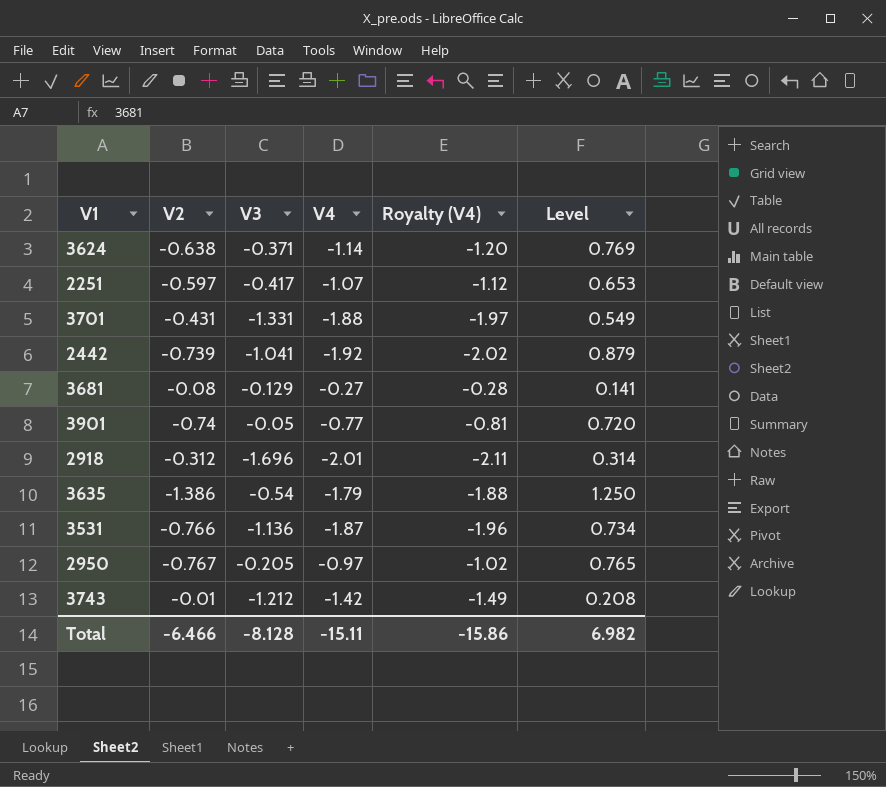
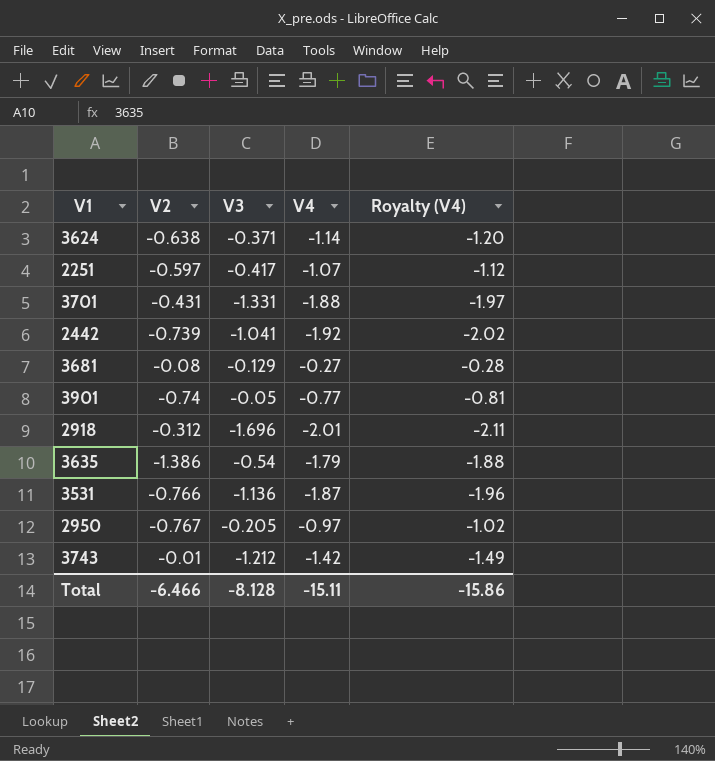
column Level | formula: [V3] - [V4] -> none

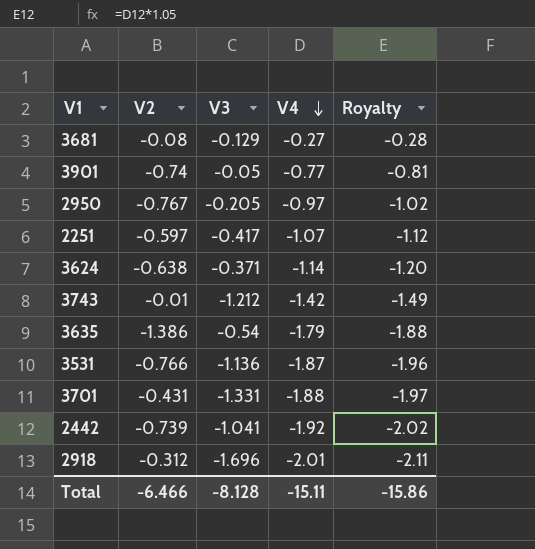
row order: none -> V4 descending
column name: Royalty (V4) -> Royalty

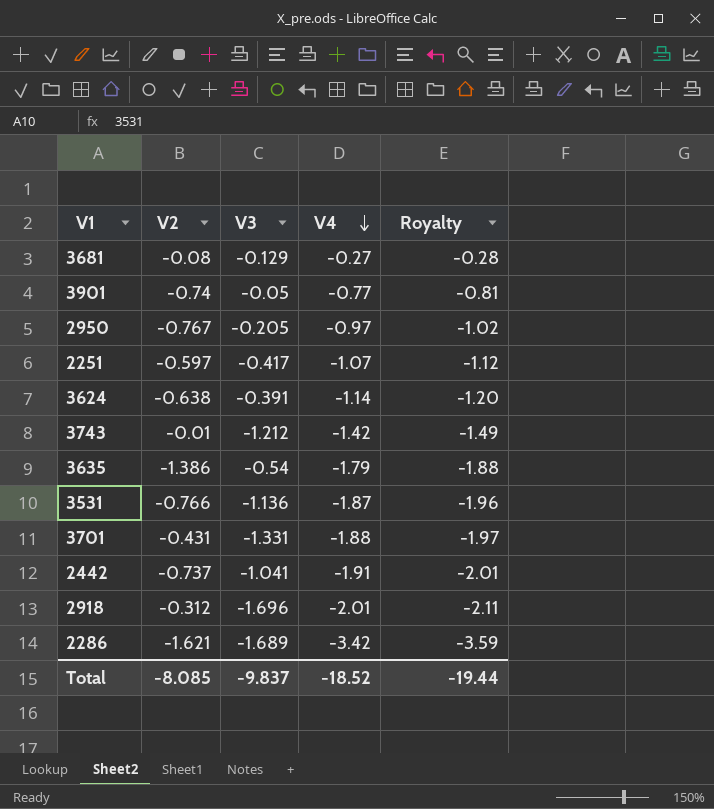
3624 | V3: -0.371 -> -0.391
2442 | V2: -0.739 -> -0.737
2442 | V4: -1.92 -> -1.91
2442 | Royalty: -2.02 -> -2.01
row 2286: none -> -1.621 | -1.689 | -3.42 | -3.59
Total | V2: -6.466 -> -8.085
Total | V3: -8.128 -> -9.837
Total | V4: -15.11 -> -18.52
Total | Royalty: -15.86 -> -19.44

